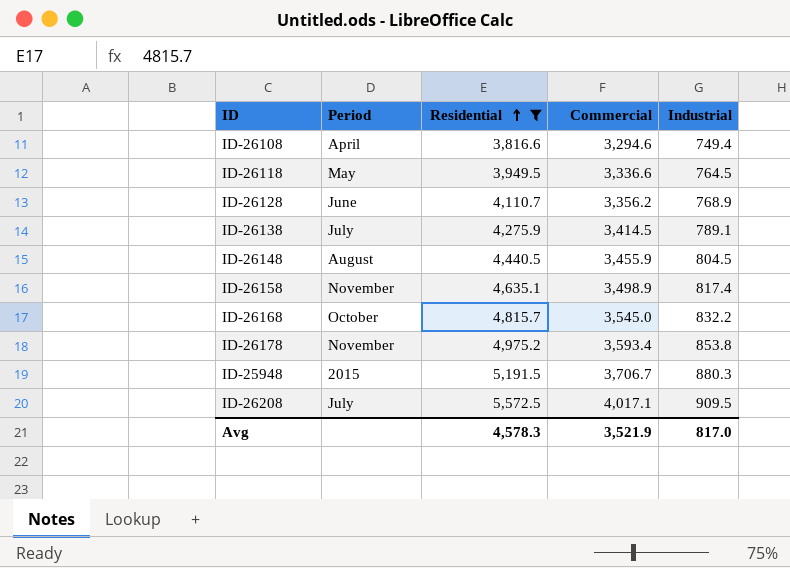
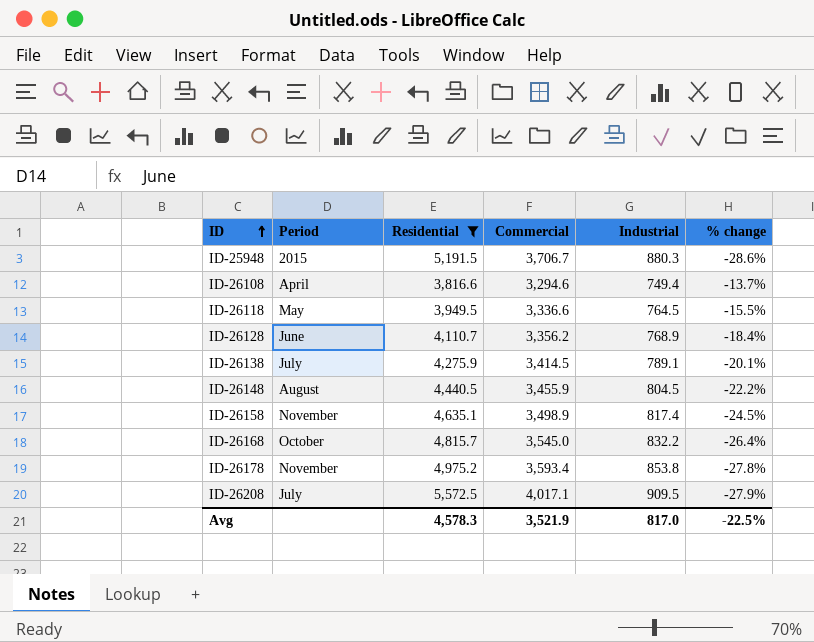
row order: Residential ascending -> ID ascending
column % change | formula: none -> ([Commercial] - [Residential]) / [Residential]

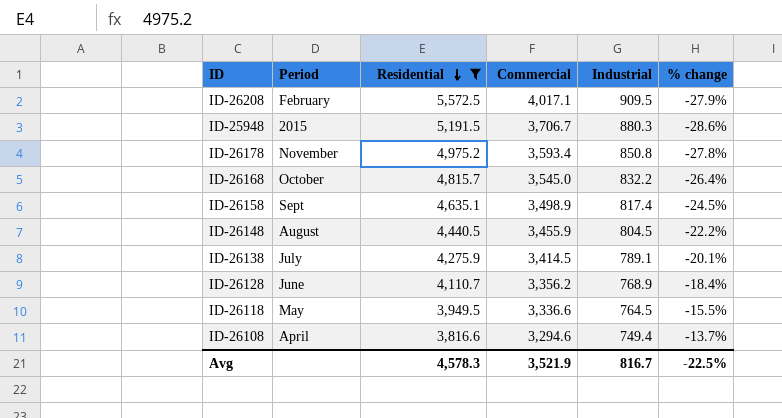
row order: ID ascending -> Residential descending
ID-26208 | Period: July -> February
ID-26178 | Industrial: 853.8 -> 850.8
ID-26158 | Period: November -> Sept
Avg | Industrial: 817.0 -> 816.7

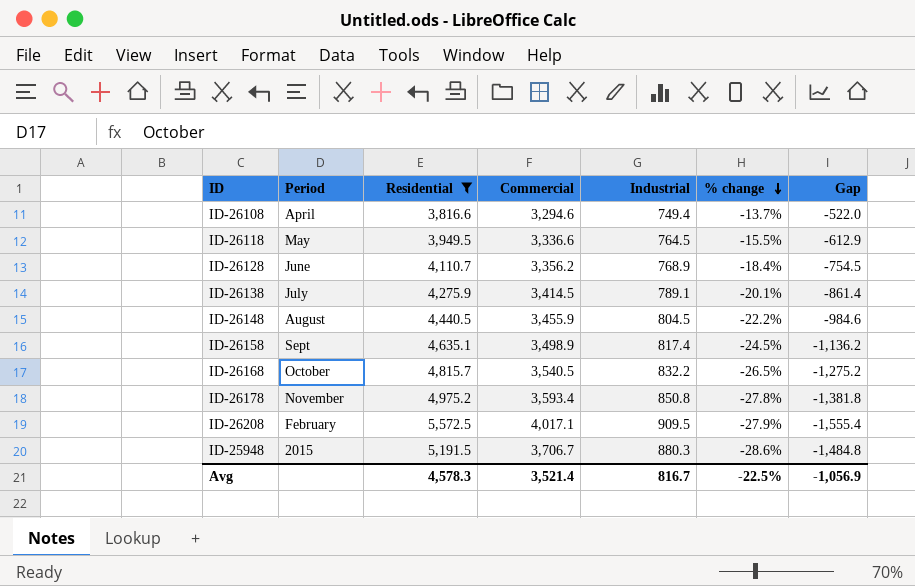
row order: Residential descending -> % change descending
column Gap | formula: none -> [Commercial] - [Residential]
ID-26168 | Commercial: 3,545.0 -> 3,540.5
ID-26168 | % change: -26.4% -> -26.5%
Avg | Commercial: 3,521.9 -> 3,521.4

